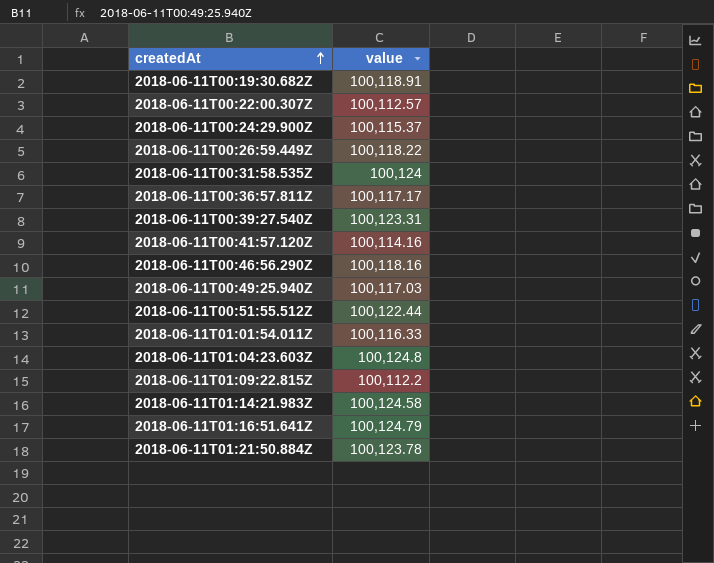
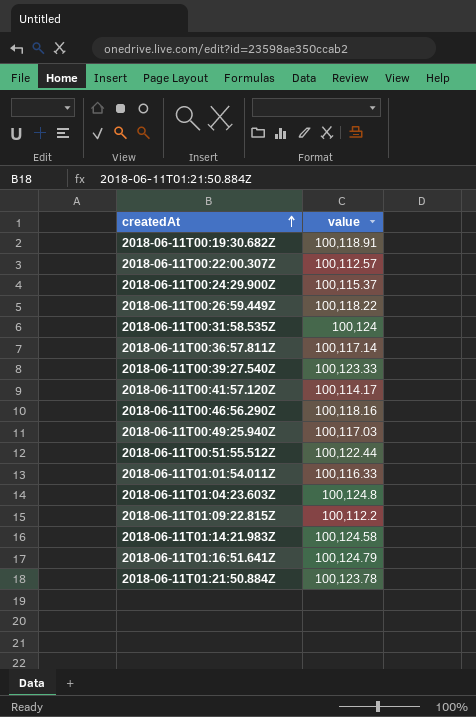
2018-06-11T00:36:57.811Z | value: 100,117.17 -> 100,117.14
2018-06-11T00:39:27.540Z | value: 100,123.31 -> 100,123.33
2018-06-11T00:41:57.120Z | value: 100,114.16 -> 100,114.17

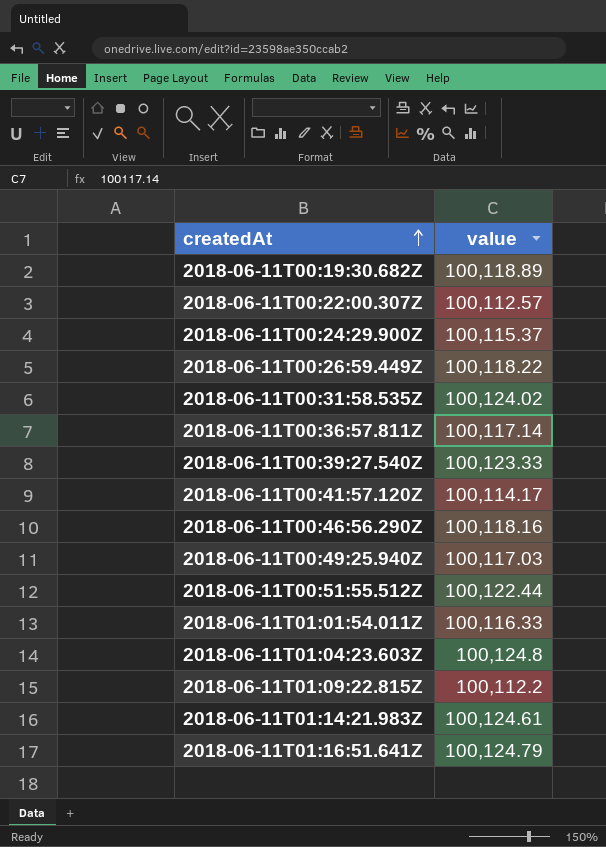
row 2018-06-11T01:21:50.884Z: 100,123.78 -> none
2018-06-11T00:19:30.682Z | value: 100,118.91 -> 100,118.89
2018-06-11T00:31:58.535Z | value: 100,124 -> 100,124.02
2018-06-11T01:14:21.983Z | value: 100,124.58 -> 100,124.61

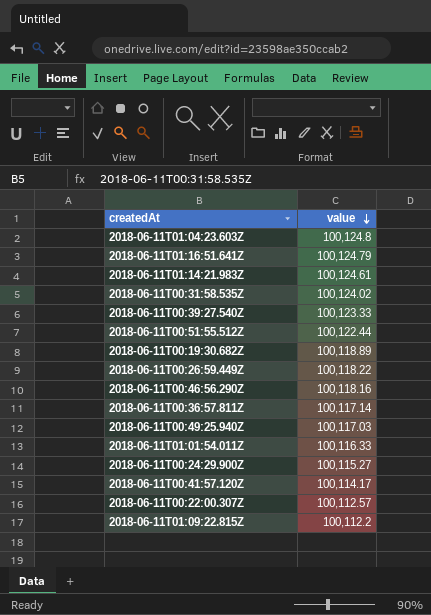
row order: createdAt ascending -> value descending
2018-06-11T00:24:29.900Z | value: 100,115.37 -> 100,115.27

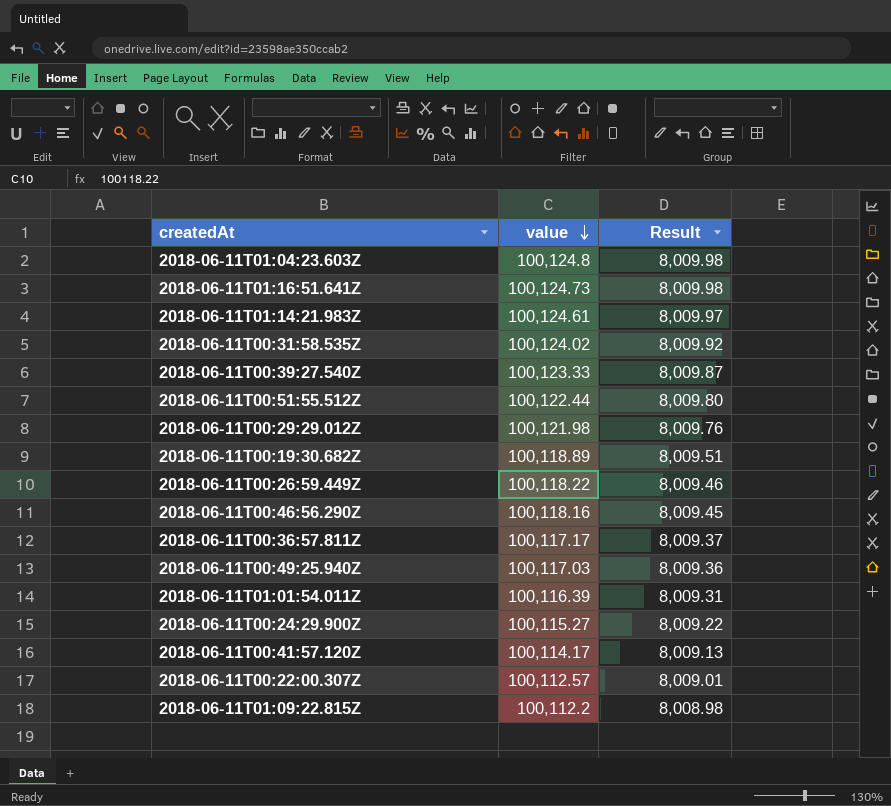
column Result | formula: none -> [value] * 0.08
2018-06-11T01:16:51.641Z | value: 100,124.79 -> 100,124.73
row 2018-06-11T00:29:29.012Z: none -> 100,121.98 | 8,009.76
2018-06-11T00:36:57.811Z | value: 100,117.14 -> 100,117.17
2018-06-11T01:01:54.011Z | value: 100,116.33 -> 100,116.39

